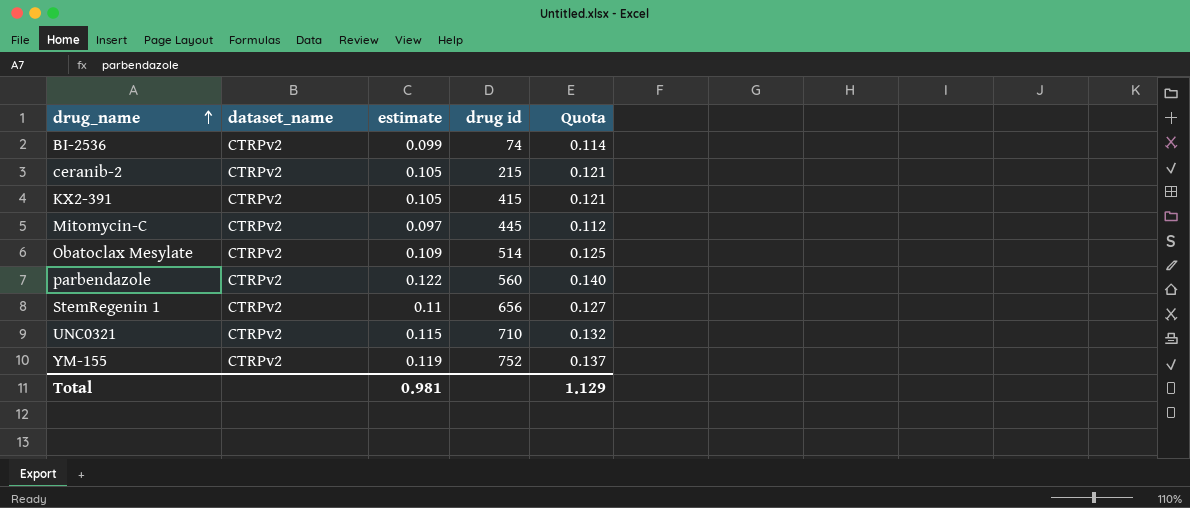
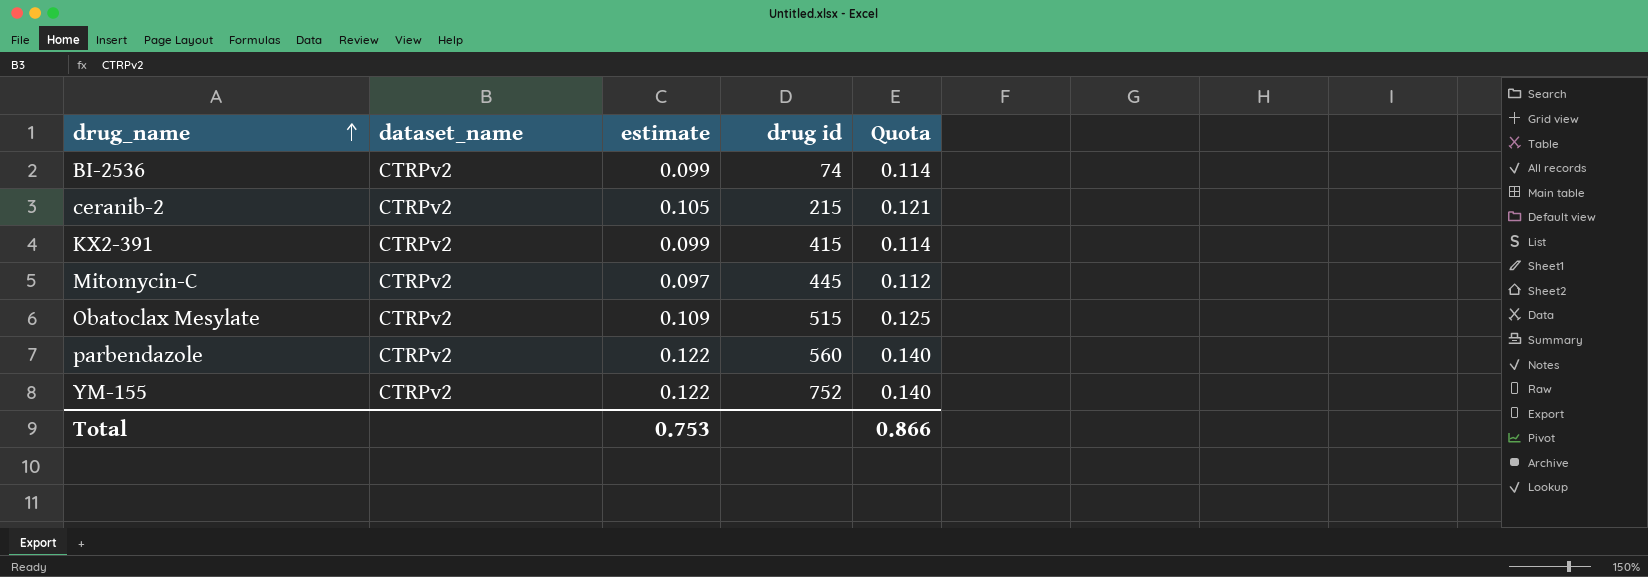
row StemRegenin 1: CTRPv2 | 0.11 | 656 | 0.127 -> none
row UNC0321: CTRPv2 | 0.115 | 710 | 0.132 -> none
KX2-391 | estimate: 0.105 -> 0.099
KX2-391 | Quota: 0.121 -> 0.114
Obatoclax Mesylate | drug id: 514 -> 515
YM-155 | estimate: 0.119 -> 0.122
YM-155 | Quota: 0.137 -> 0.140
Total | estimate: 0.981 -> 0.753
Total | Quota: 1.129 -> 0.866

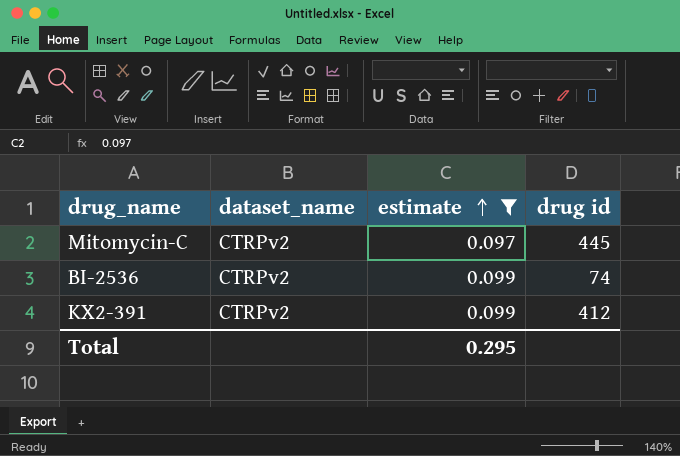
filter: none -> estimate <= 0.099
row order: drug_name ascending -> estimate ascending
column Quota | formula: [estimate] * 1.15 -> none
KX2-391 | drug id: 415 -> 412
Total | estimate: 0.753 -> 0.295

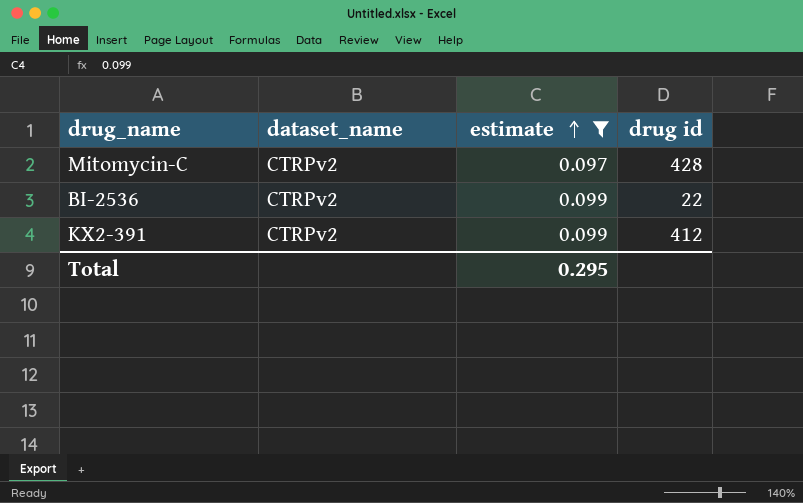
Mitomycin-C | drug id: 445 -> 428
BI-2536 | drug id: 74 -> 22

